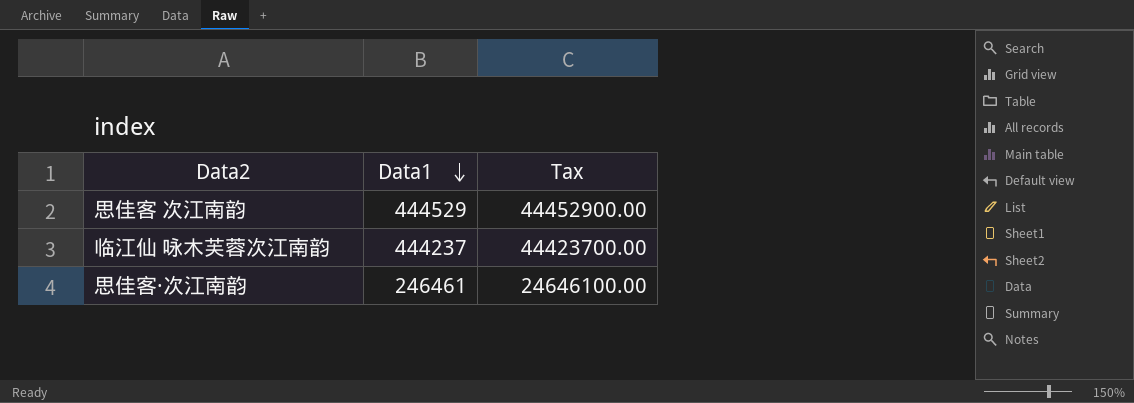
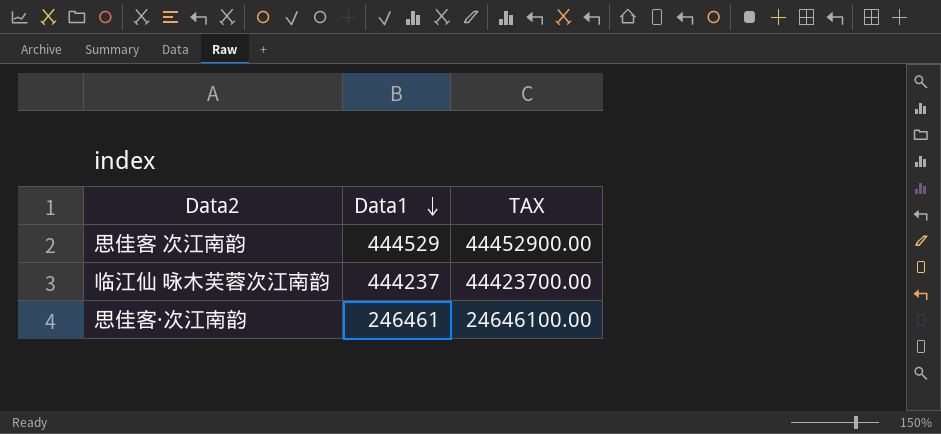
column name: Tax -> TAX

